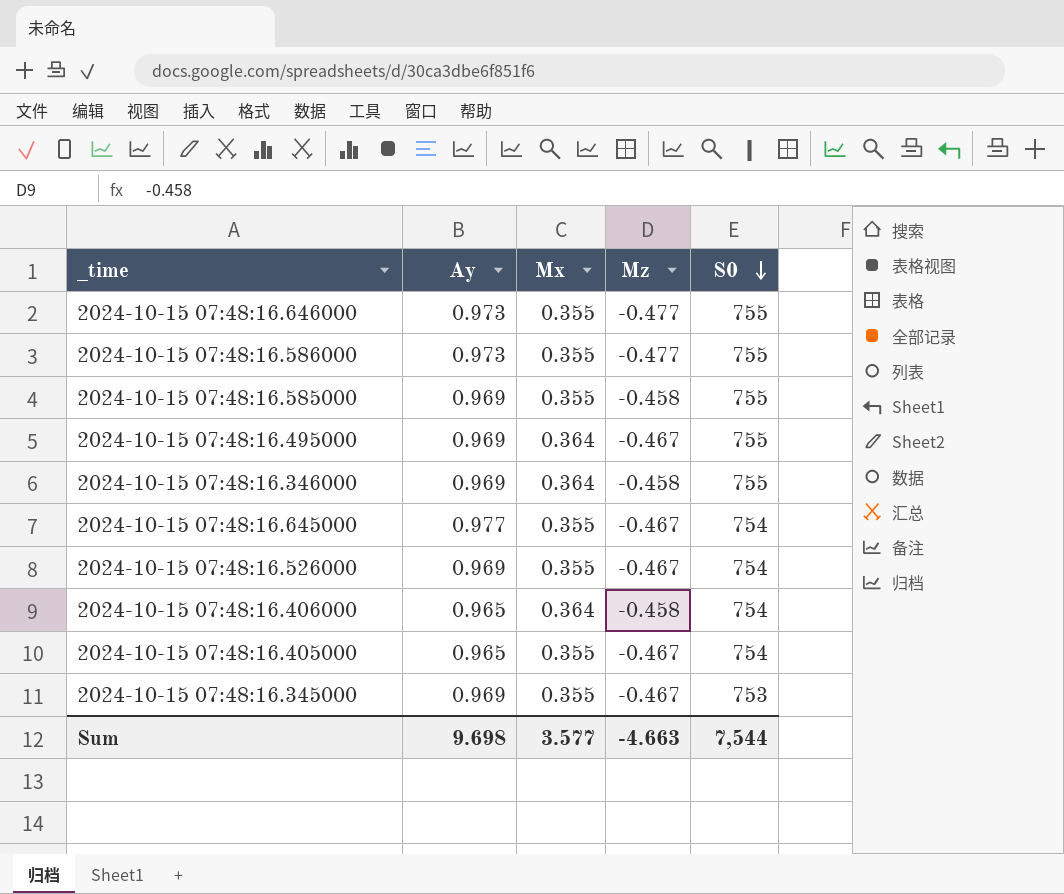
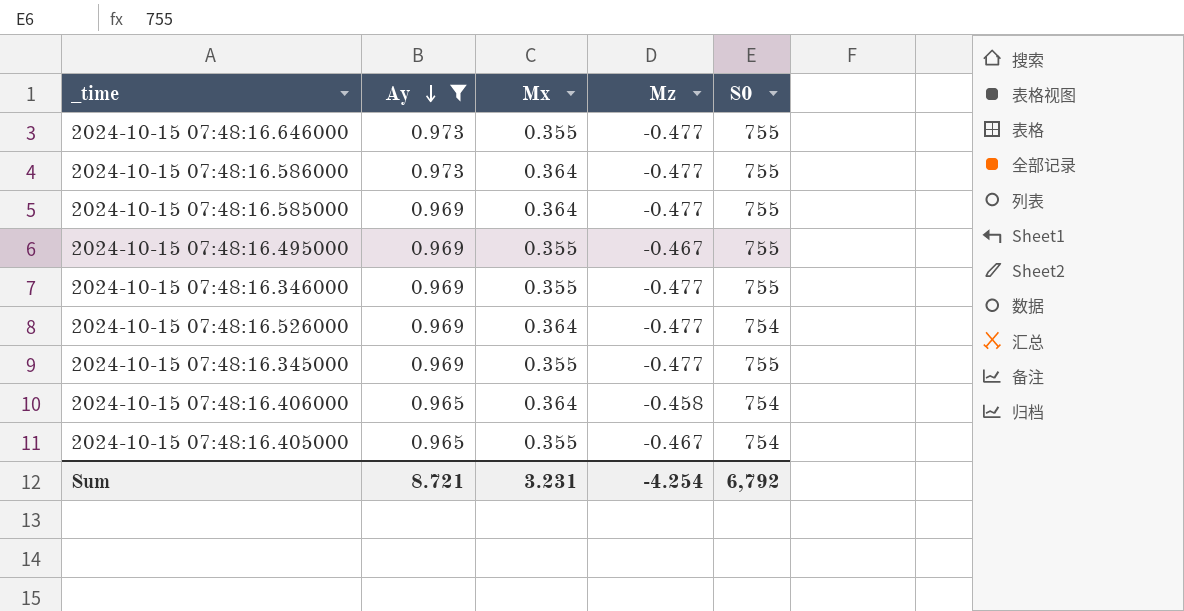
filter: none -> Ay != 0.977
row order: S0 descending -> Ay descending
2024-10-15 07:48:16.586000 | Mx: 0.355 -> 0.364
2024-10-15 07:48:16.585000 | Mx: 0.355 -> 0.364
2024-10-15 07:48:16.585000 | Mz: -0.458 -> -0.477
2024-10-15 07:48:16.495000 | Mx: 0.364 -> 0.355
2024-10-15 07:48:16.346000 | Mx: 0.364 -> 0.355
2024-10-15 07:48:16.346000 | Mz: -0.458 -> -0.477
2024-10-15 07:48:16.526000 | Mx: 0.355 -> 0.364
2024-10-15 07:48:16.526000 | Mz: -0.467 -> -0.477
2024-10-15 07:48:16.345000 | Mz: -0.467 -> -0.477
2024-10-15 07:48:16.345000 | S0: 753 -> 755
Sum | Ay: 9.698 -> 8.721
Sum | Mx: 3.577 -> 3.231
Sum | Mz: -4.663 -> -4.254
Sum | S0: 7,544 -> 6,792

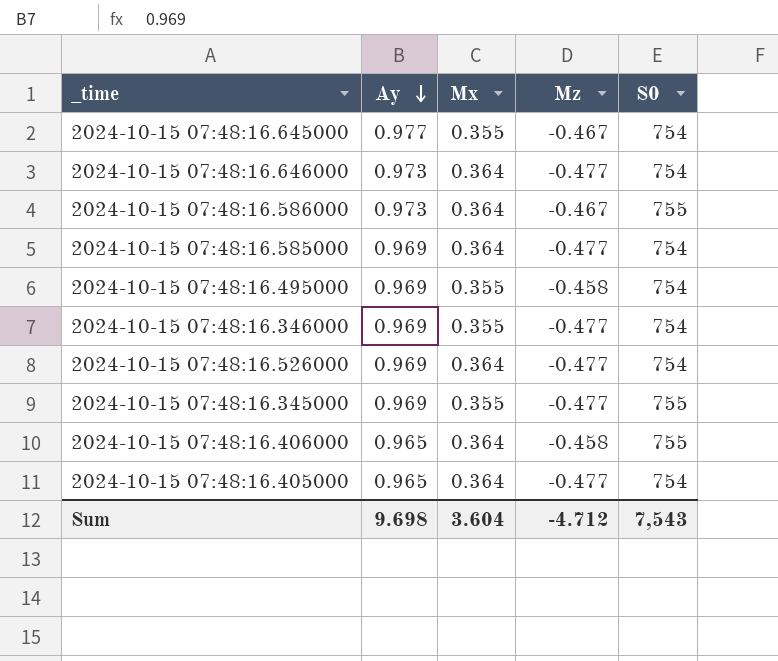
filter: Ay != 0.977 -> none
2024-10-15 07:48:16.646000 | Mx: 0.355 -> 0.364
2024-10-15 07:48:16.646000 | S0: 755 -> 754
2024-10-15 07:48:16.586000 | Mz: -0.477 -> -0.467
2024-10-15 07:48:16.585000 | S0: 755 -> 754
2024-10-15 07:48:16.495000 | Mz: -0.467 -> -0.458
2024-10-15 07:48:16.495000 | S0: 755 -> 754
2024-10-15 07:48:16.346000 | S0: 755 -> 754
2024-10-15 07:48:16.406000 | S0: 754 -> 755
2024-10-15 07:48:16.405000 | Mx: 0.355 -> 0.364
2024-10-15 07:48:16.405000 | Mz: -0.467 -> -0.477
Sum | Ay: 8.721 -> 9.698
Sum | Mx: 3.231 -> 3.604
Sum | Mz: -4.254 -> -4.712
Sum | S0: 6,792 -> 7,543

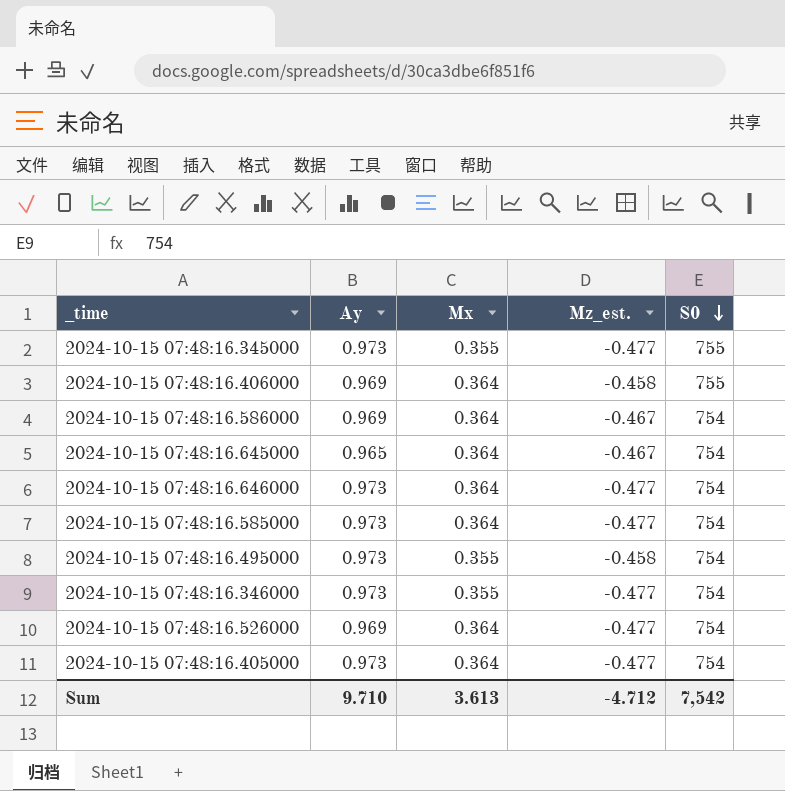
row order: Ay descending -> S0 descending
column name: Mz -> Mz_est.
2024-10-15 07:48:16.345000 | Ay: 0.969 -> 0.973
2024-10-15 07:48:16.406000 | Ay: 0.965 -> 0.969
2024-10-15 07:48:16.586000 | Ay: 0.973 -> 0.969
2024-10-15 07:48:16.586000 | S0: 755 -> 754
2024-10-15 07:48:16.645000 | Ay: 0.977 -> 0.965
2024-10-15 07:48:16.645000 | Mx: 0.355 -> 0.364
2024-10-15 07:48:16.585000 | Ay: 0.969 -> 0.973
2024-10-15 07:48:16.495000 | Ay: 0.969 -> 0.973
2024-10-15 07:48:16.346000 | Ay: 0.969 -> 0.973
2024-10-15 07:48:16.405000 | Ay: 0.965 -> 0.973
Sum | Ay: 9.698 -> 9.710
Sum | Mx: 3.604 -> 3.613
Sum | S0: 7,543 -> 7,542

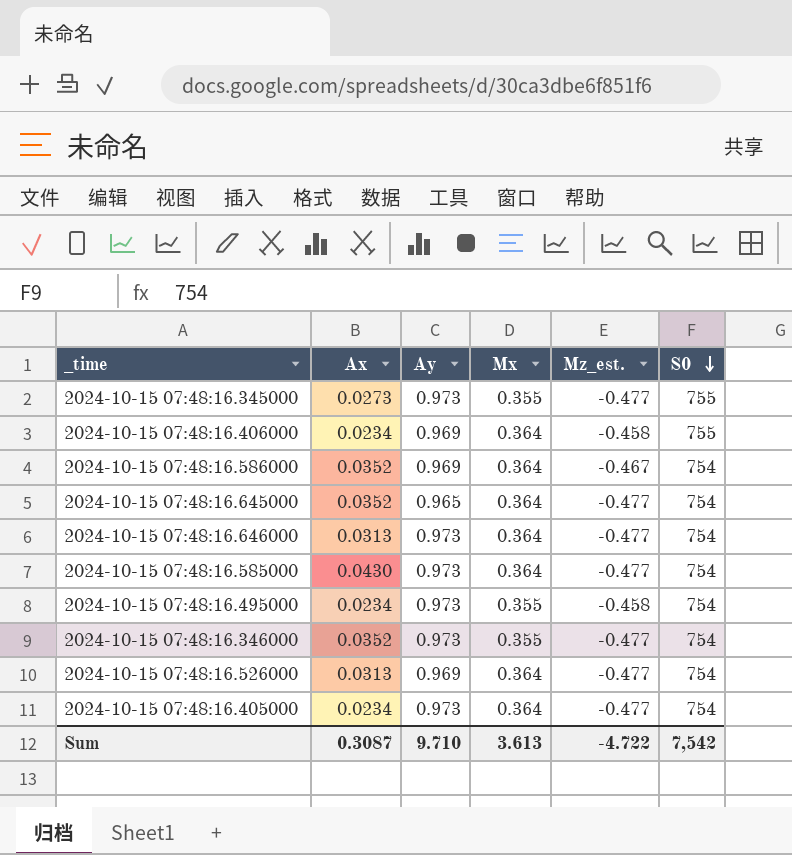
column Ax | position: none -> 2
2024-10-15 07:48:16.645000 | Mz_est.: -0.467 -> -0.477
Sum | Mz_est.: -4.712 -> -4.722

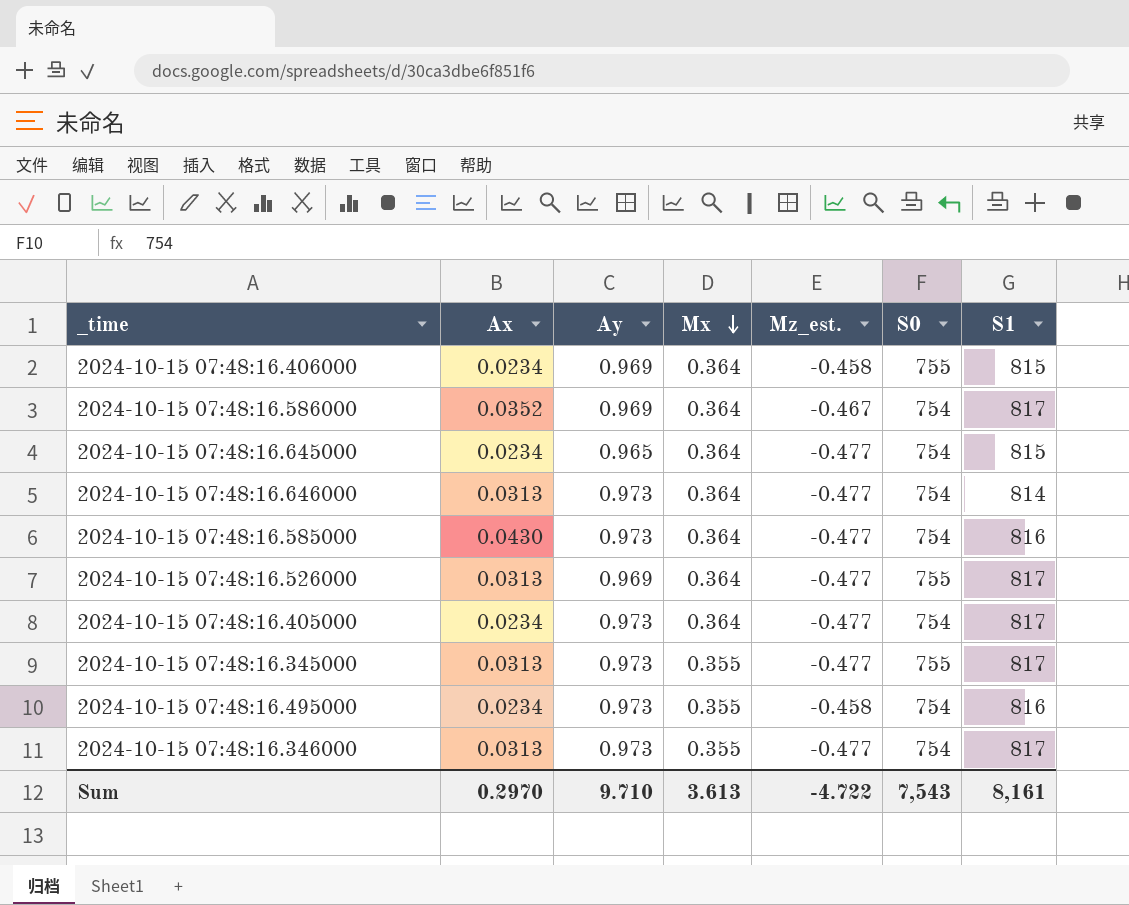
row order: S0 descending -> Mx descending
column S1 | position: none -> 7
2024-10-15 07:48:16.645000 | Ax: 0.0352 -> 0.0234
2024-10-15 07:48:16.526000 | S0: 754 -> 755
2024-10-15 07:48:16.345000 | Ax: 0.0273 -> 0.0313
2024-10-15 07:48:16.346000 | Ax: 0.0352 -> 0.0313
Sum | Ax: 0.3087 -> 0.2970
Sum | S0: 7,542 -> 7,543

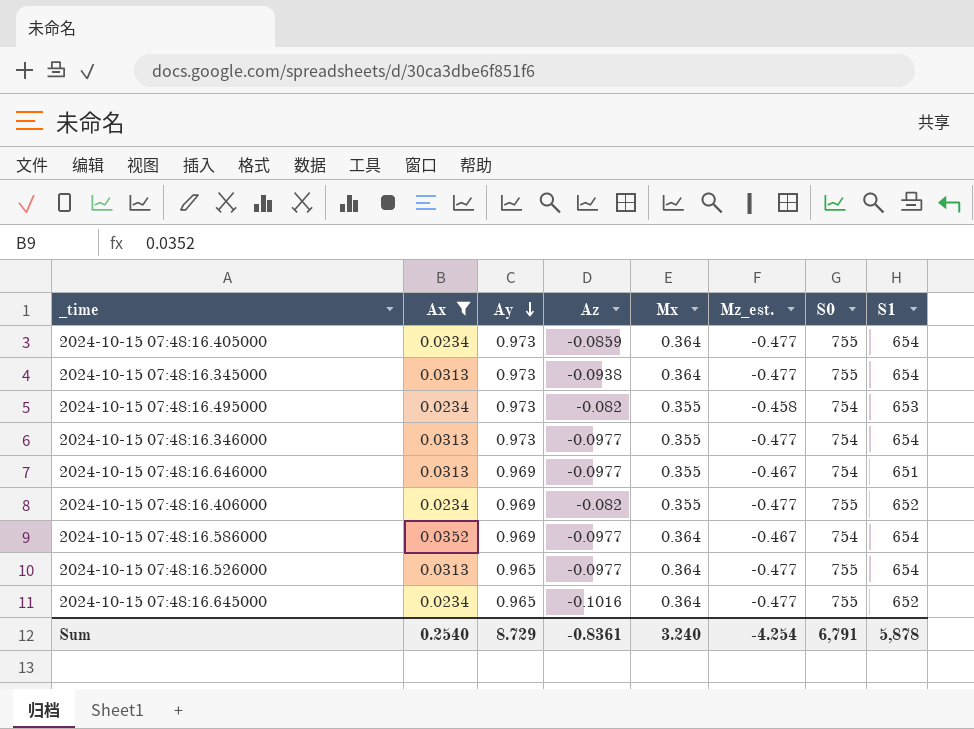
filter: none -> Ax != 0.0430
row order: Mx descending -> Ay descending
column Az | position: none -> 4
2024-10-15 07:48:16.405000 | S0: 754 -> 755
2024-10-15 07:48:16.405000 | S1: 817 -> 654
2024-10-15 07:48:16.345000 | Mx: 0.355 -> 0.364
2024-10-15 07:48:16.345000 | S1: 817 -> 654
2024-10-15 07:48:16.495000 | S1: 816 -> 653
2024-10-15 07:48:16.346000 | S1: 817 -> 654
2024-10-15 07:48:16.646000 | Ay: 0.973 -> 0.969
2024-10-15 07:48:16.646000 | Mx: 0.364 -> 0.355
2024-10-15 07:48:16.646000 | Mz_est.: -0.477 -> -0.467
2024-10-15 07:48:16.646000 | S1: 814 -> 651
2024-10-15 07:48:16.406000 | Mx: 0.364 -> 0.355
2024-10-15 07:48:16.406000 | Mz_est.: -0.458 -> -0.477
2024-10-15 07:48:16.406000 | S1: 815 -> 652
2024-10-15 07:48:16.586000 | S1: 817 -> 654
2024-10-15 07:48:16.526000 | Ay: 0.969 -> 0.965
2024-10-15 07:48:16.526000 | S1: 817 -> 654
2024-10-15 07:48:16.645000 | S0: 754 -> 755
2024-10-15 07:48:16.645000 | S1: 815 -> 652
Sum | Ax: 0.2970 -> 0.2540
Sum | Ay: 9.710 -> 8.729
Sum | Mx: 3.613 -> 3.240
Sum | Mz_est.: -4.722 -> -4.254
Sum | S0: 7,543 -> 6,791
Sum | S1: 8,161 -> 5,878

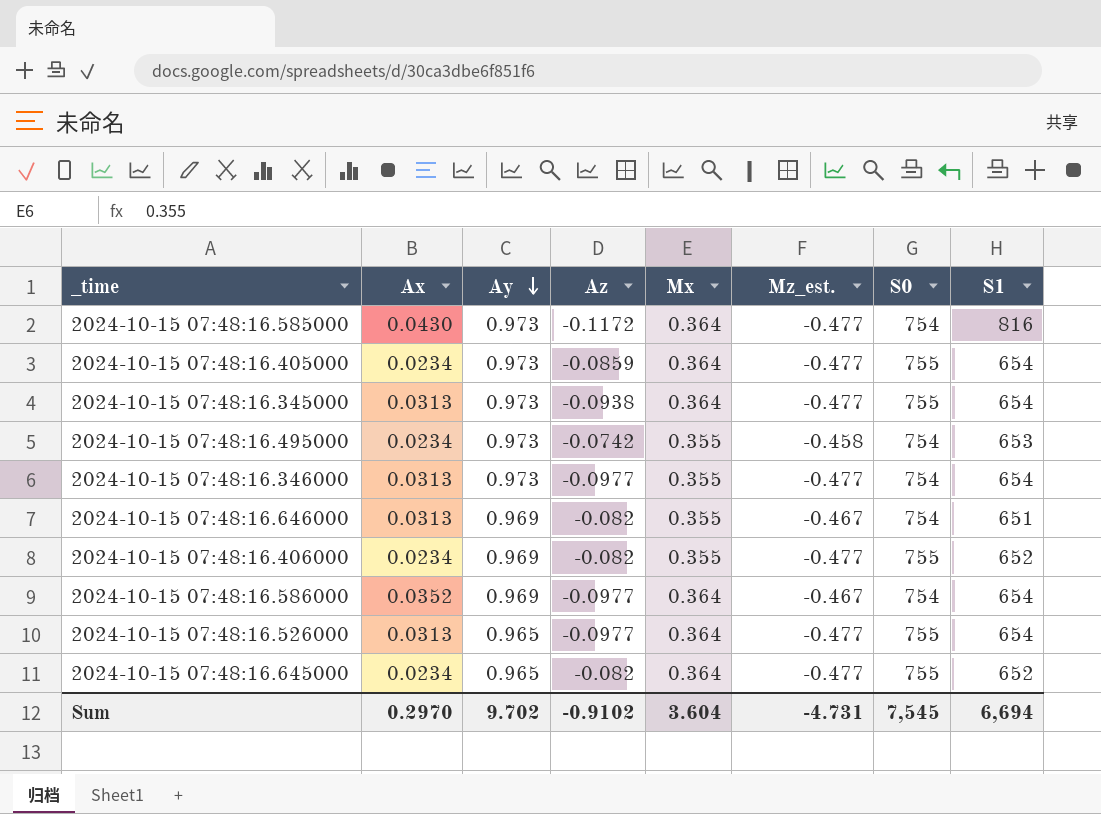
filter: Ax != 0.0430 -> none
2024-10-15 07:48:16.495000 | Az: -0.082 -> -0.0742
2024-10-15 07:48:16.646000 | Az: -0.0977 -> -0.082
2024-10-15 07:48:16.645000 | Az: -0.1016 -> -0.082
Sum | Ax: 0.2540 -> 0.2970
Sum | Ay: 8.729 -> 9.702
Sum | Az: -0.8361 -> -0.9102
Sum | Mx: 3.240 -> 3.604
Sum | Mz_est.: -4.254 -> -4.731
Sum | S0: 6,791 -> 7,545
Sum | S1: 5,878 -> 6,694

